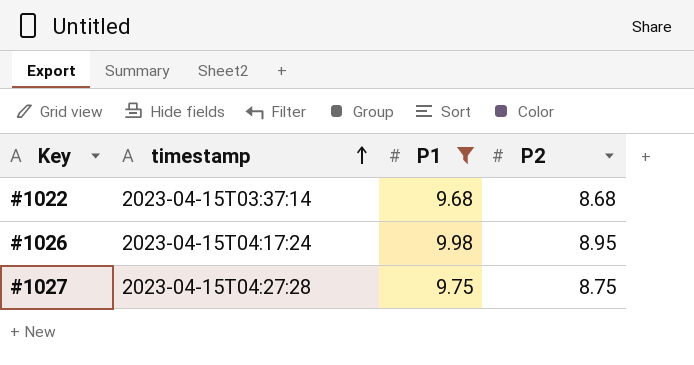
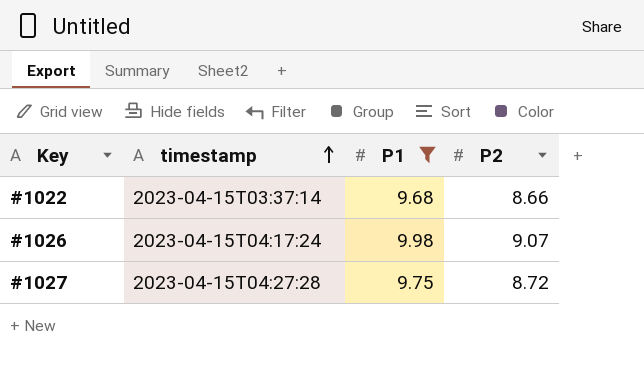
#1022 | P2: 8.68 -> 8.66
#1026 | P2: 8.95 -> 9.07
#1027 | P2: 8.75 -> 8.72

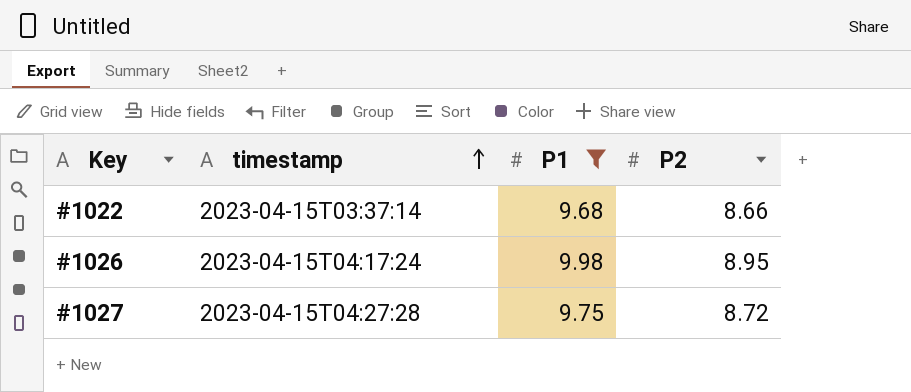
#1026 | P2: 9.07 -> 8.95

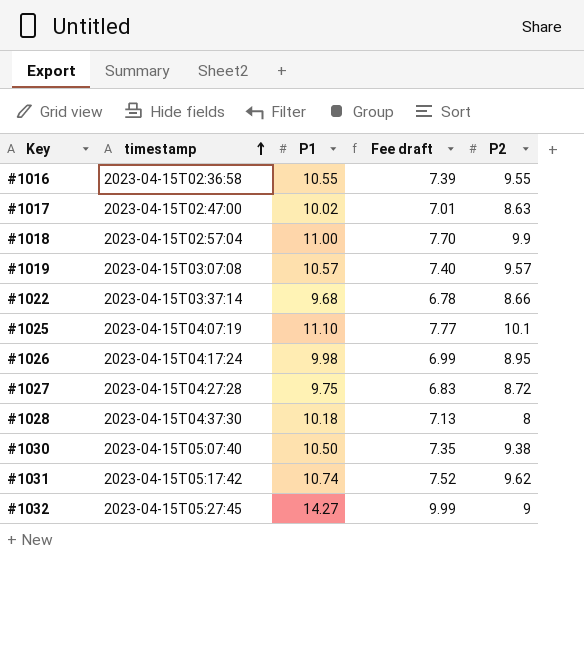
filter: P1 <= 9.98 -> none
column Fee draft | formula: none -> [P1] * 0.7

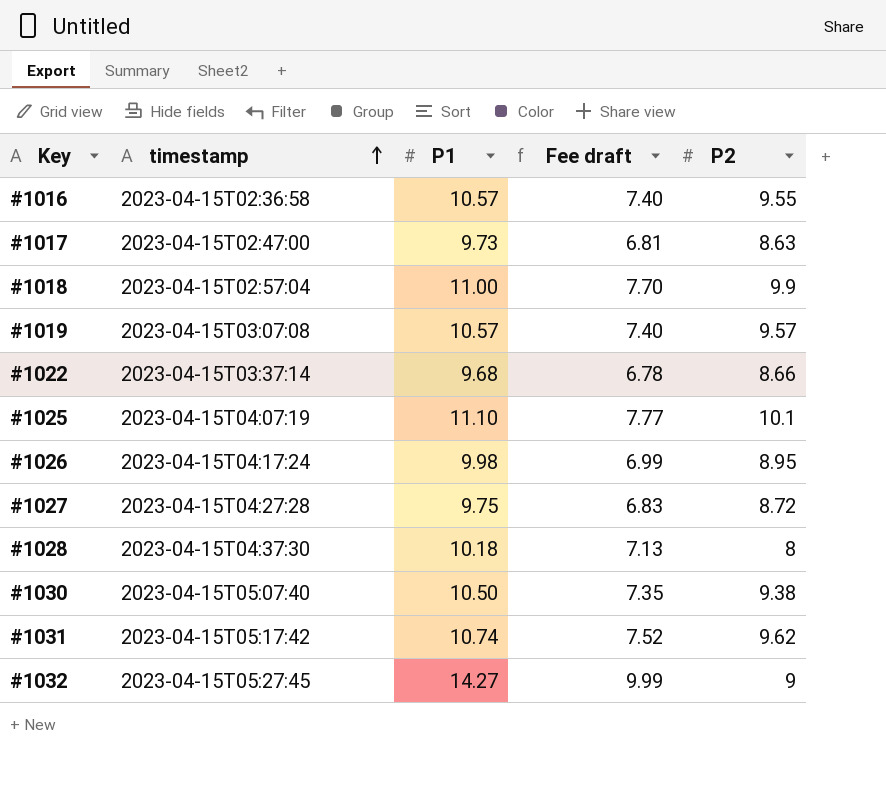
#1016 | P1: 10.55 -> 10.57
#1016 | Fee draft: 7.39 -> 7.40
#1017 | P1: 10.02 -> 9.73
#1017 | Fee draft: 7.01 -> 6.81

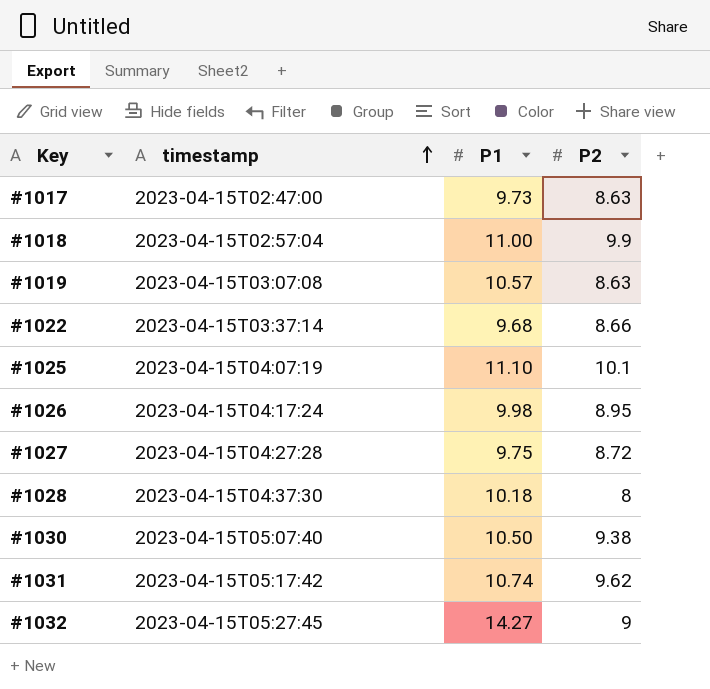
column Fee draft | formula: [P1] * 0.7 -> none
row #1016: 2023-04-15T02:36:58 | 10.57 | 7.40 | 9.55 -> none
#1019 | P2: 9.57 -> 8.63

